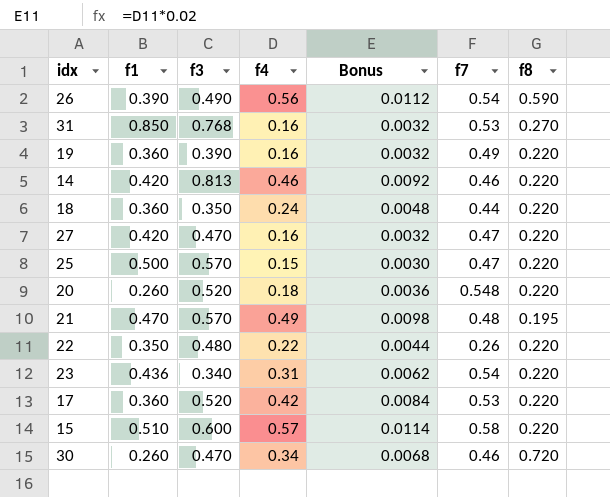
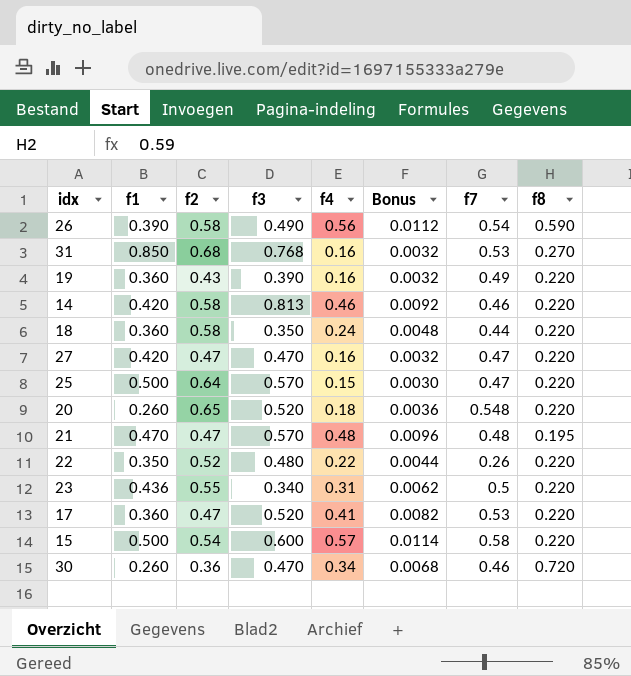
column f2 | position: none -> 3
21 | f4: 0.49 -> 0.48
21 | Bonus: 0.0098 -> 0.0096
23 | f7: 0.54 -> 0.5
17 | f4: 0.42 -> 0.41
17 | Bonus: 0.0084 -> 0.0082
15 | f1: 0.510 -> 0.500

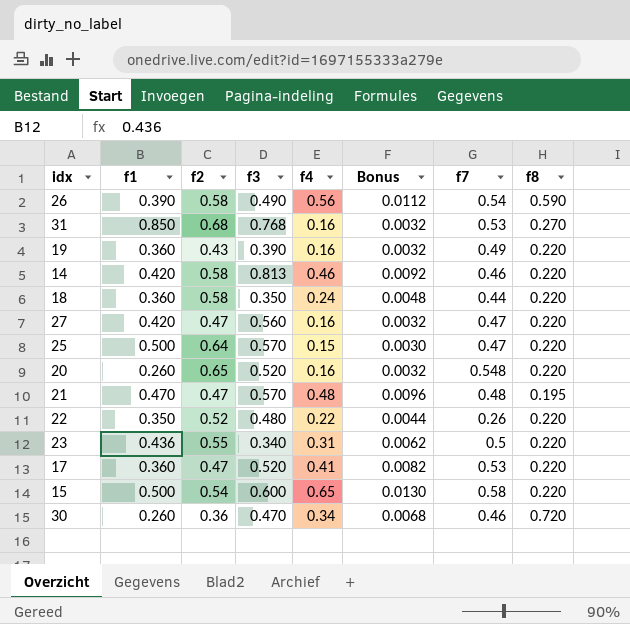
27 | f3: 0.470 -> 0.560
20 | f4: 0.18 -> 0.16
20 | Bonus: 0.0036 -> 0.0032
15 | f4: 0.57 -> 0.65
15 | Bonus: 0.0114 -> 0.0130

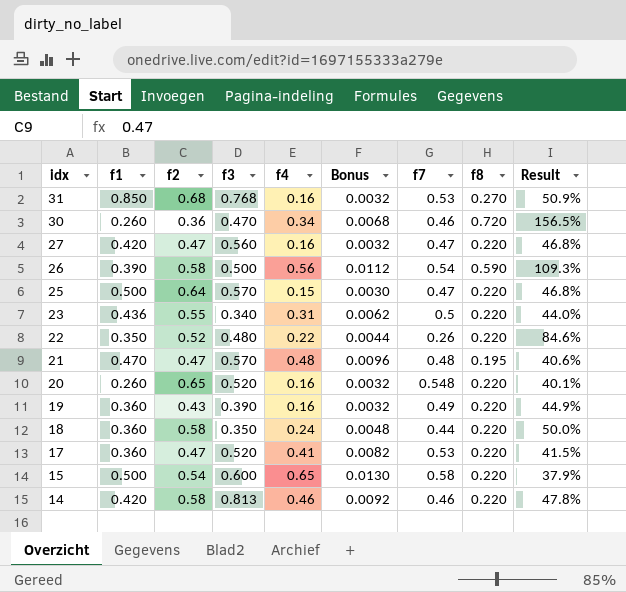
row order: none -> idx descending
column Result | formula: none -> [f8] / [f7]
26 | f3: 0.490 -> 0.500

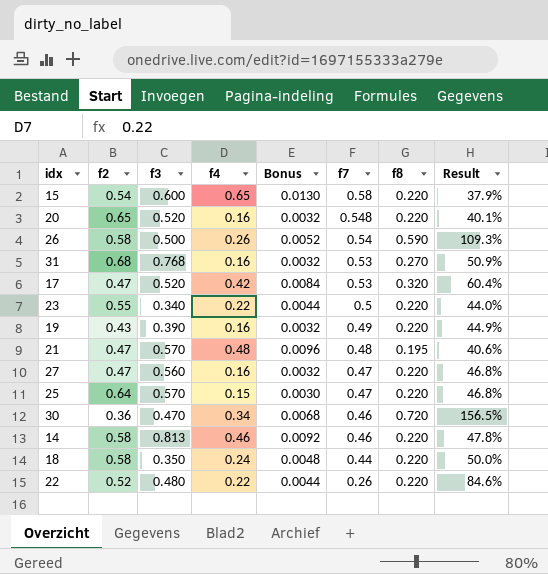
row order: idx descending -> f7 descending
column f1 | position: 2 -> none
26 | f4: 0.56 -> 0.26
26 | Bonus: 0.0112 -> 0.0052
17 | f4: 0.41 -> 0.42
17 | Bonus: 0.0082 -> 0.0084
17 | f8: 0.220 -> 0.320
17 | Result: 41.5% -> 60.4%
23 | f4: 0.31 -> 0.22
23 | Bonus: 0.0062 -> 0.0044

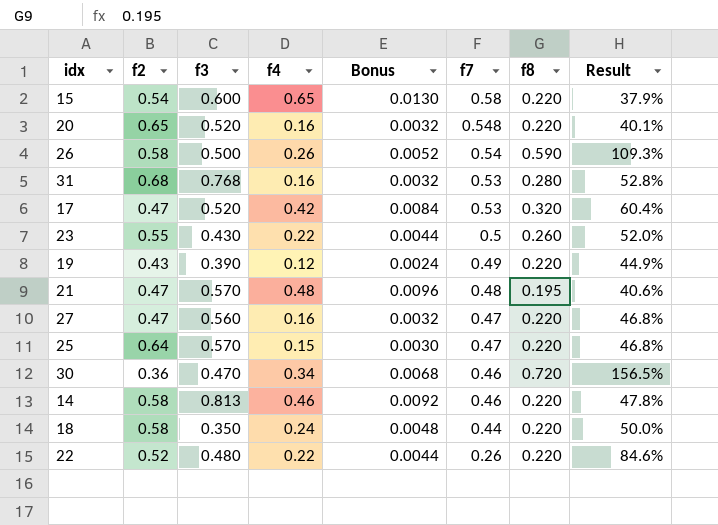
31 | f8: 0.270 -> 0.280
31 | Result: 50.9% -> 52.8%
23 | f3: 0.340 -> 0.430
23 | f8: 0.220 -> 0.260
23 | Result: 44.0% -> 52.0%
19 | f4: 0.16 -> 0.12
19 | Bonus: 0.0032 -> 0.0024

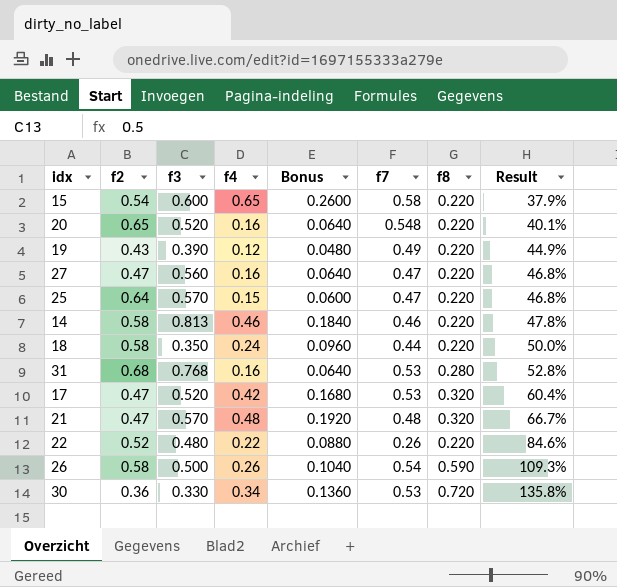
row order: f7 descending -> Result ascending
column Bonus | formula: [f4] * 0.02 -> [f4] * 0.4
row 23: 0.55 | 0.430 | 0.22 | 0.0044 | 0.5 | 0.260 | 52.0% -> none
21 | f8: 0.195 -> 0.320
21 | Result: 40.6% -> 66.7%
30 | f3: 0.470 -> 0.330
30 | f7: 0.46 -> 0.53
30 | Result: 156.5% -> 135.8%

